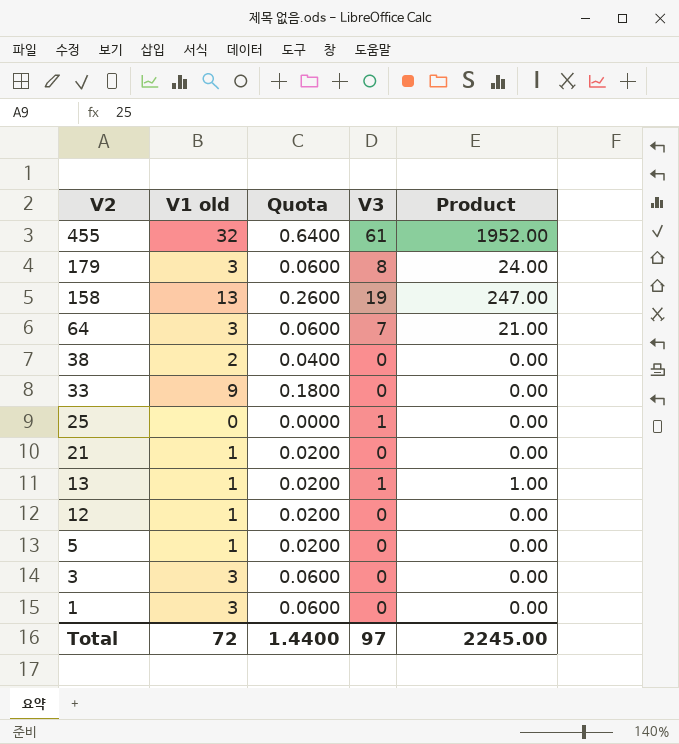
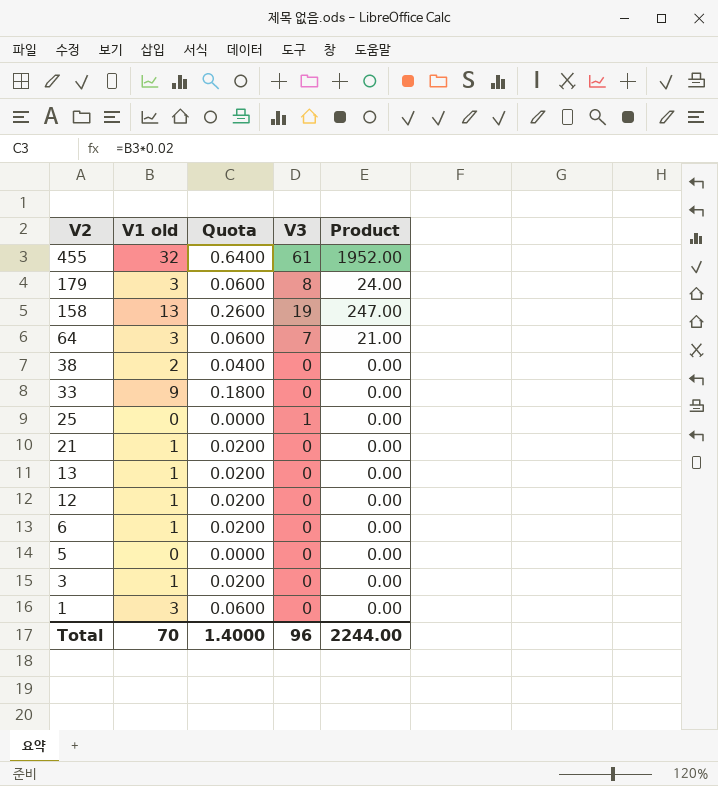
13 | V3: 1 -> 0
13 | Product: 1.00 -> 0.00
row 6: none -> 1 | 0.0200 | 0 | 0.00
5 | V1 old: 1 -> 0
5 | Quota: 0.0200 -> 0.0000
3 | V1 old: 3 -> 1
3 | Quota: 0.0600 -> 0.0200
Total | V1 old: 72 -> 70
Total | Quota: 1.4400 -> 1.4000
Total | V3: 97 -> 96
Total | Product: 2245.00 -> 2244.00

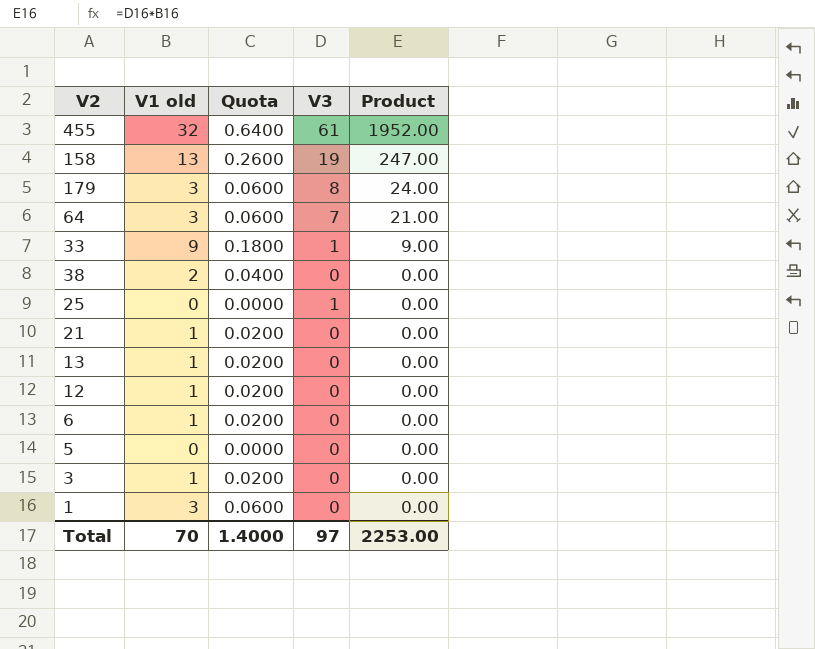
row order: V2 descending -> Product descending
33 | V3: 0 -> 1
33 | Product: 0.00 -> 9.00
Total | V3: 96 -> 97
Total | Product: 2244.00 -> 2253.00

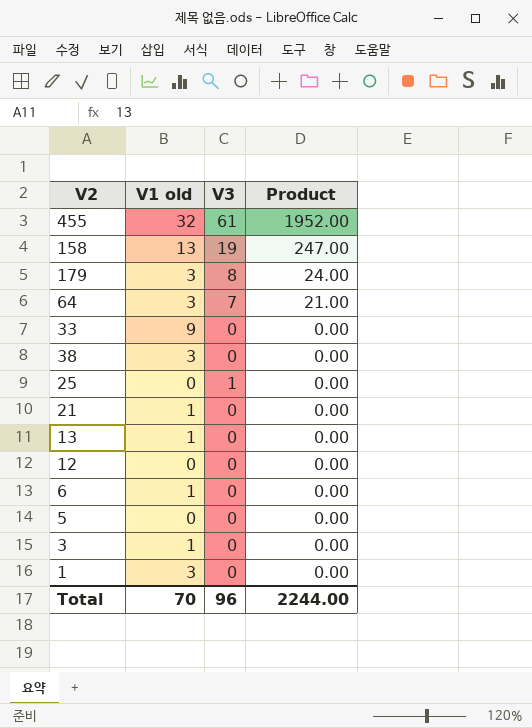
column Quota | formula: [V1 old] * 0.02 -> none
33 | V3: 1 -> 0
33 | Product: 9.00 -> 0.00
38 | V1 old: 2 -> 3
12 | V1 old: 1 -> 0
Total | V3: 97 -> 96
Total | Product: 2253.00 -> 2244.00

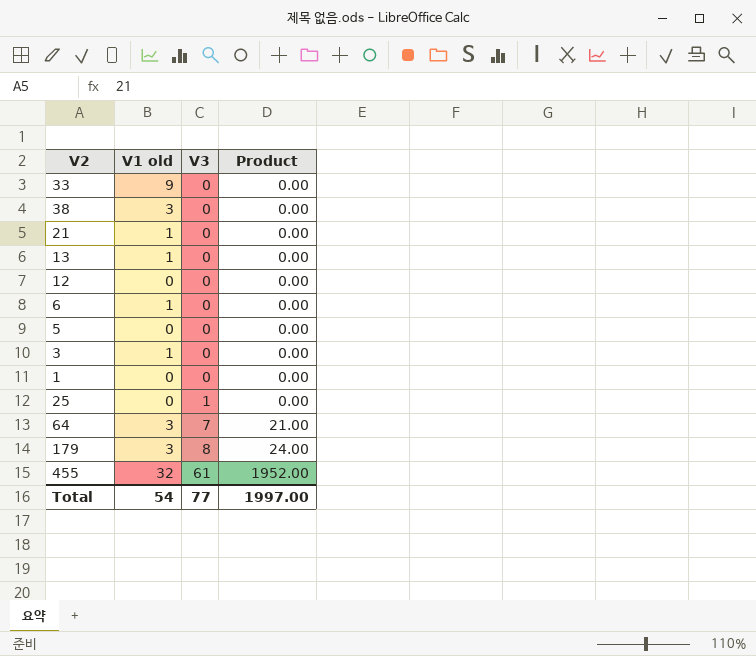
row order: Product descending -> V3 ascending
row 158: 13 | 19 | 247.00 -> none
1 | V1 old: 3 -> 0
Total | V1 old: 70 -> 54
Total | V3: 96 -> 77
Total | Product: 2244.00 -> 1997.00

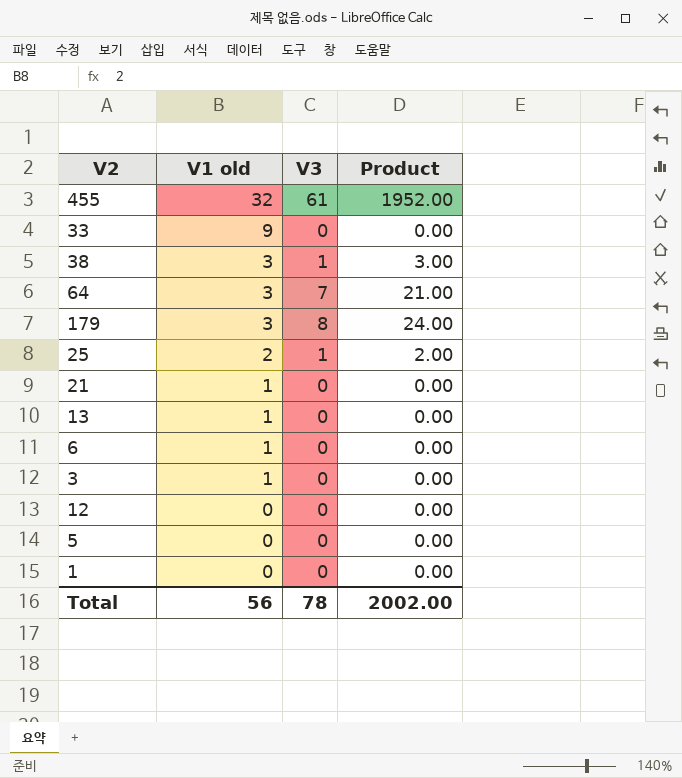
row order: V3 ascending -> V1 old descending
38 | V3: 0 -> 1
38 | Product: 0.00 -> 3.00
25 | V1 old: 0 -> 2
25 | Product: 0.00 -> 2.00
Total | V1 old: 54 -> 56
Total | V3: 77 -> 78
Total | Product: 1997.00 -> 2002.00

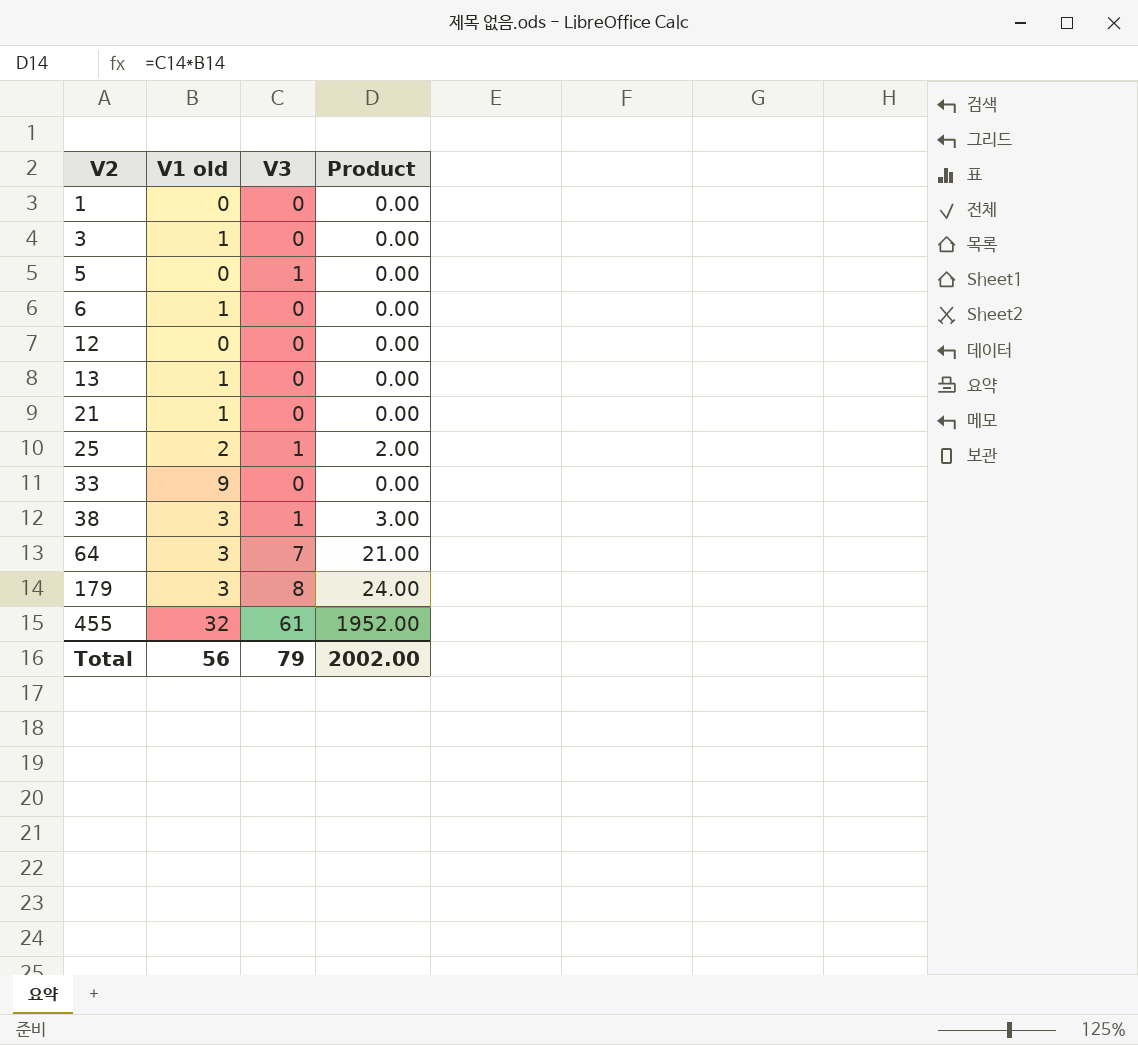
row order: V1 old descending -> V2 ascending
5 | V3: 0 -> 1
Total | V3: 78 -> 79

